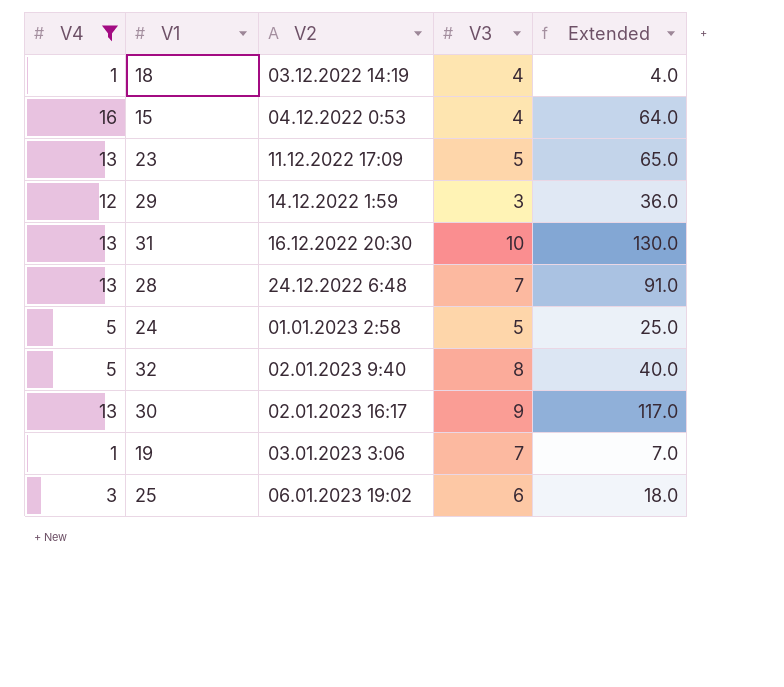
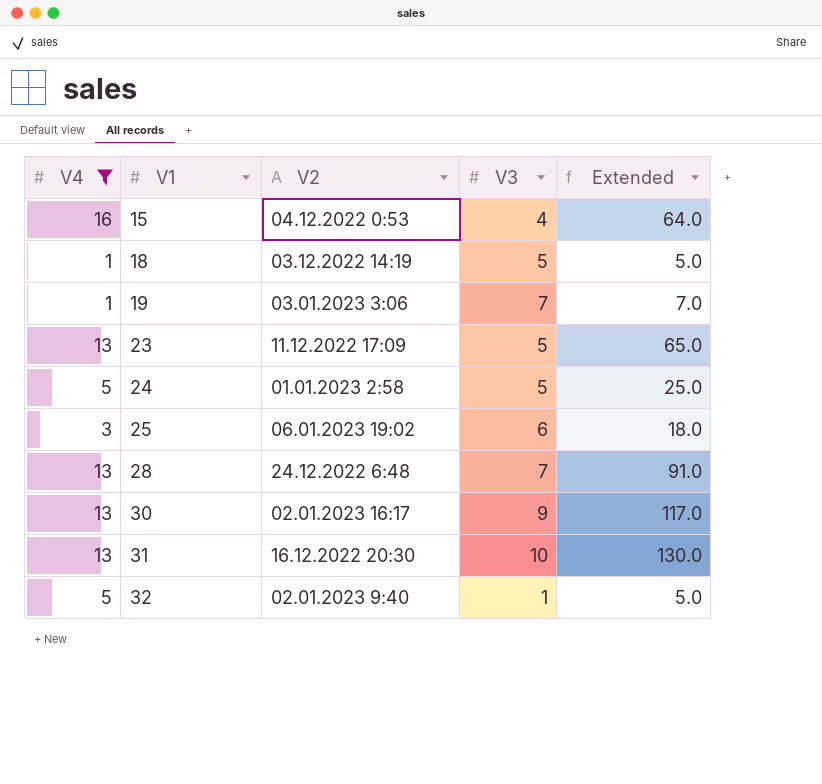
row order: V2 ascending -> V1 ascending
row 29: 12 | 14.12.2022 1:59 | 3 | 36.0 -> none
18 | V3: 4 -> 5
18 | Extended: 4.0 -> 5.0
32 | V3: 8 -> 1
32 | Extended: 40.0 -> 5.0

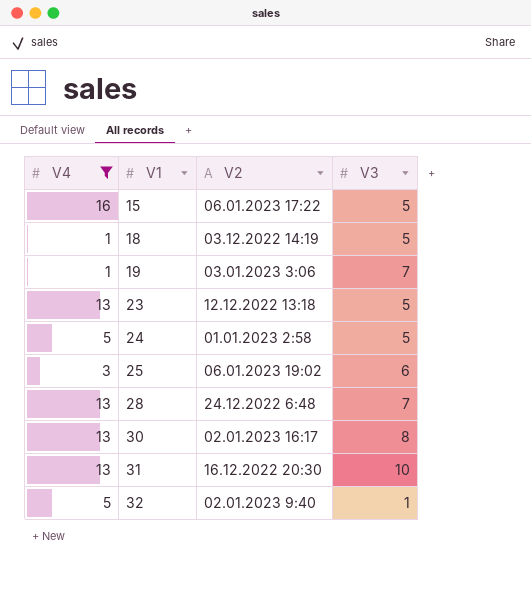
column Extended | formula: [V4] * [V3] -> none
15 | V2: 04.12.2022 0:53 -> 06.01.2023 17:22
15 | V3: 4 -> 5
23 | V2: 11.12.2022 17:09 -> 12.12.2022 13:18
30 | V3: 9 -> 8

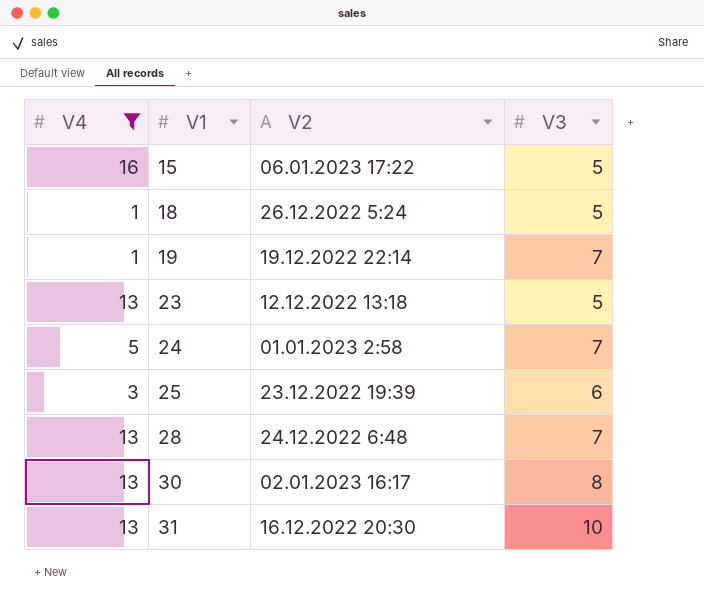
row 32: 5 | 02.01.2023 9:40 | 1 -> none
18 | V2: 03.12.2022 14:19 -> 26.12.2022 5:24
19 | V2: 03.01.2023 3:06 -> 19.12.2022 22:14
24 | V3: 5 -> 7
25 | V2: 06.01.2023 19:02 -> 23.12.2022 19:39

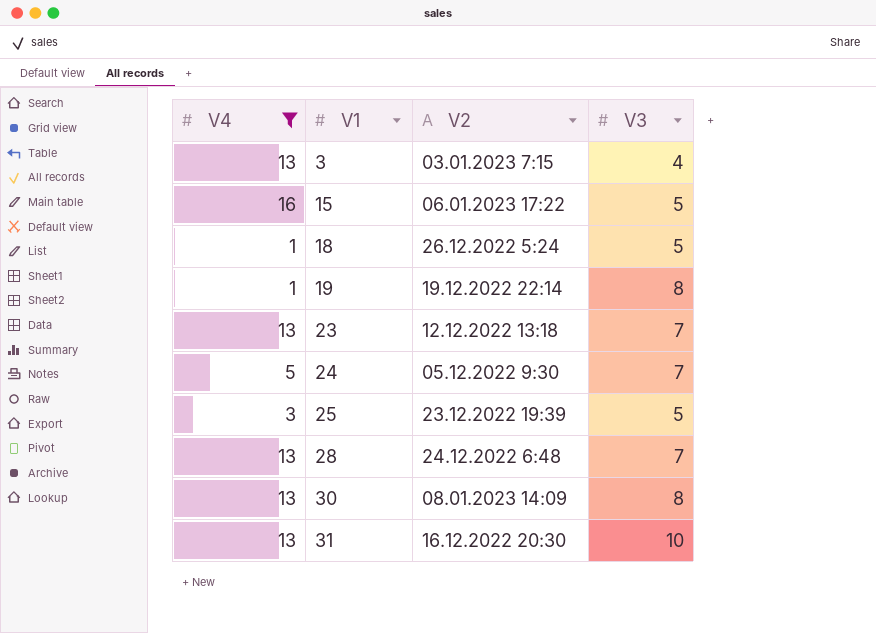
row 3: none -> 13 | 03.01.2023 7:15 | 4
19 | V3: 7 -> 8
23 | V3: 5 -> 7
24 | V2: 01.01.2023 2:58 -> 05.12.2022 9:30
25 | V3: 6 -> 5
30 | V2: 02.01.2023 16:17 -> 08.01.2023 14:09

